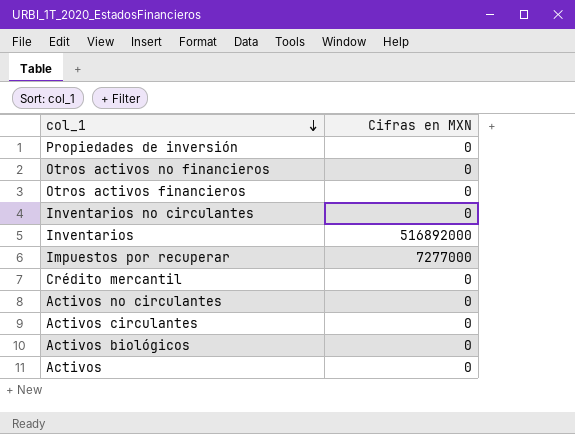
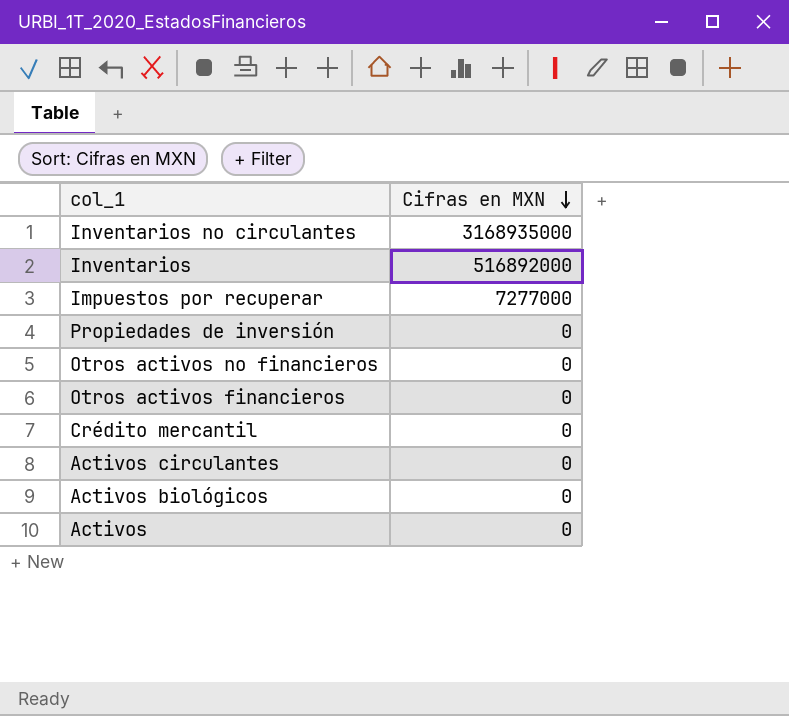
row order: col_1 descending -> Cifras en MXN descending
row Activos no circulantes: 0 -> none
Inventarios no circulantes | Cifras en MXN: 0 -> 3168935000

